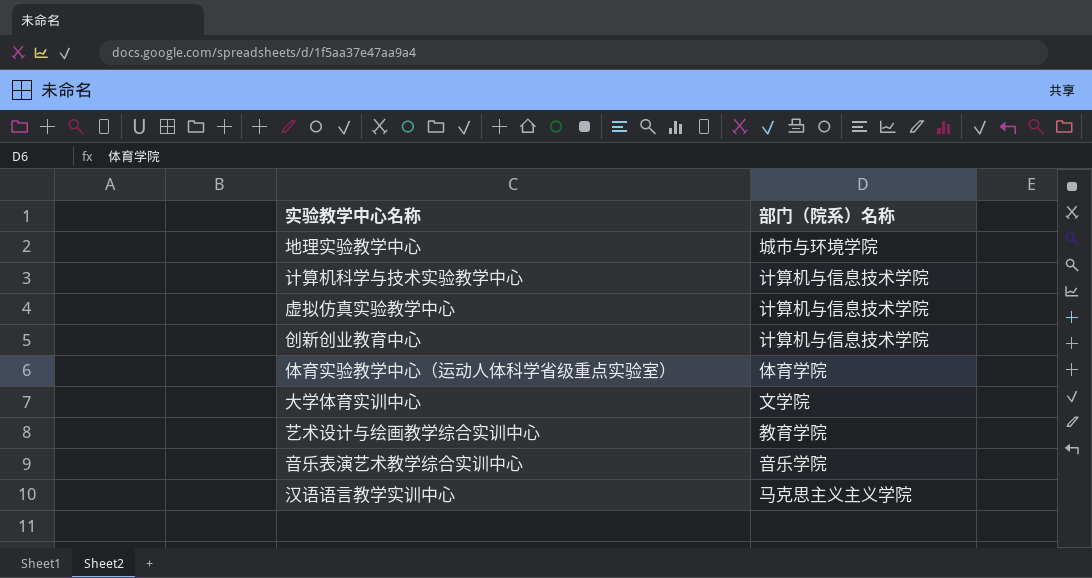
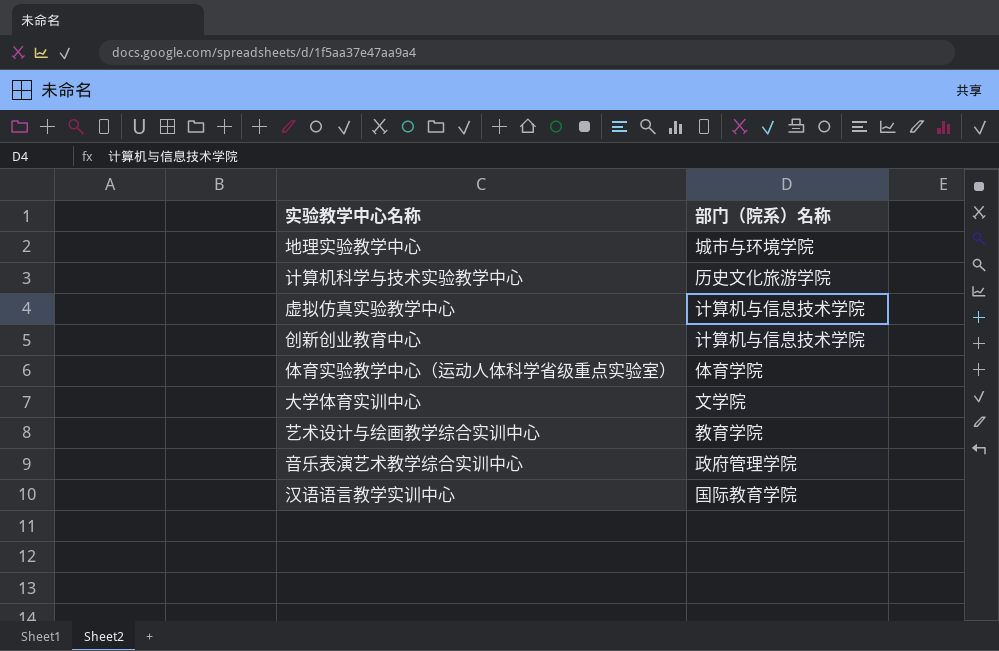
计算机科学与技术实验教学中心 | 部门（院系）名称: 计算机与信息技术学院 -> 历史文化旅游学院
音乐表演艺术教学综合实训中心 | 部门（院系）名称: 音乐学院 -> 政府管理学院
汉语语言教学实训中心 | 部门（院系）名称: 马克思主义主义学院 -> 国际教育学院

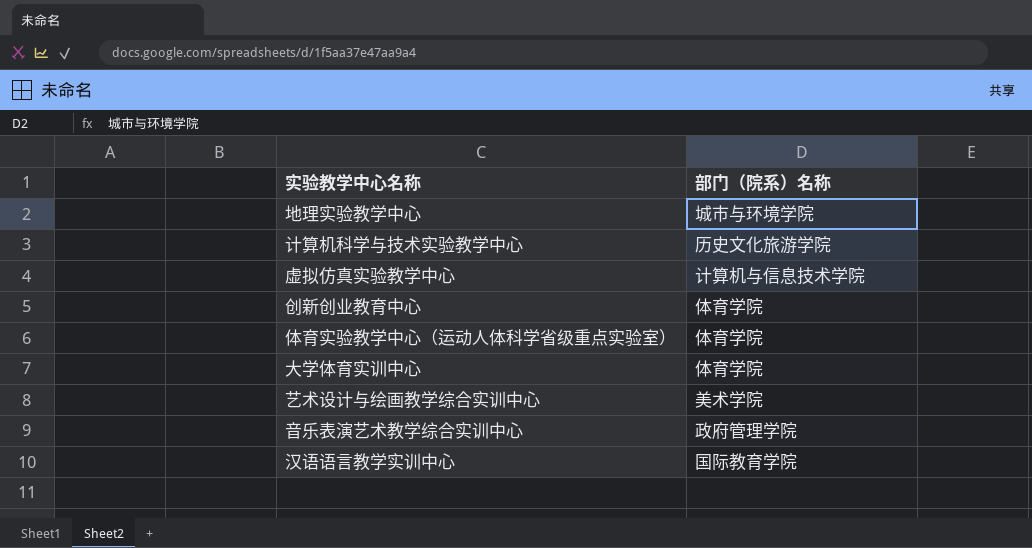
创新创业教育中心 | 部门（院系）名称: 计算机与信息技术学院 -> 体育学院
大学体育实训中心 | 部门（院系）名称: 文学院 -> 体育学院
艺术设计与绘画教学综合实训中心 | 部门（院系）名称: 教育学院 -> 美术学院

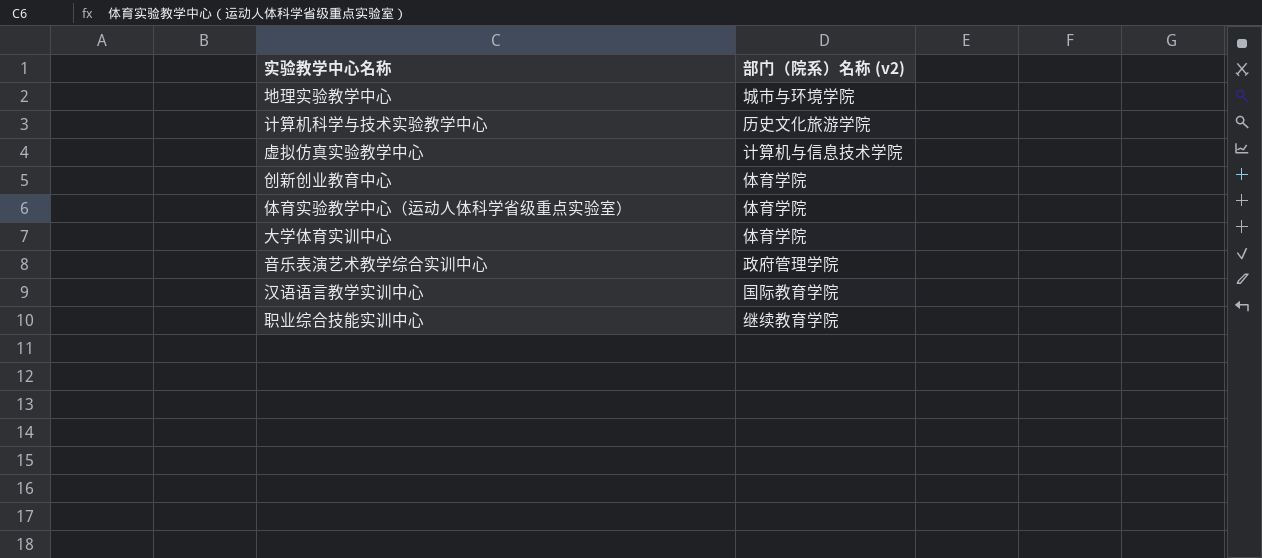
column name: 部门（院系）名称 -> 部门（院系）名称 (v2)
row 艺术设计与绘画教学综合实训中心: 美术学院 -> none
row 职业综合技能实训中心: none -> 继续教育学院

